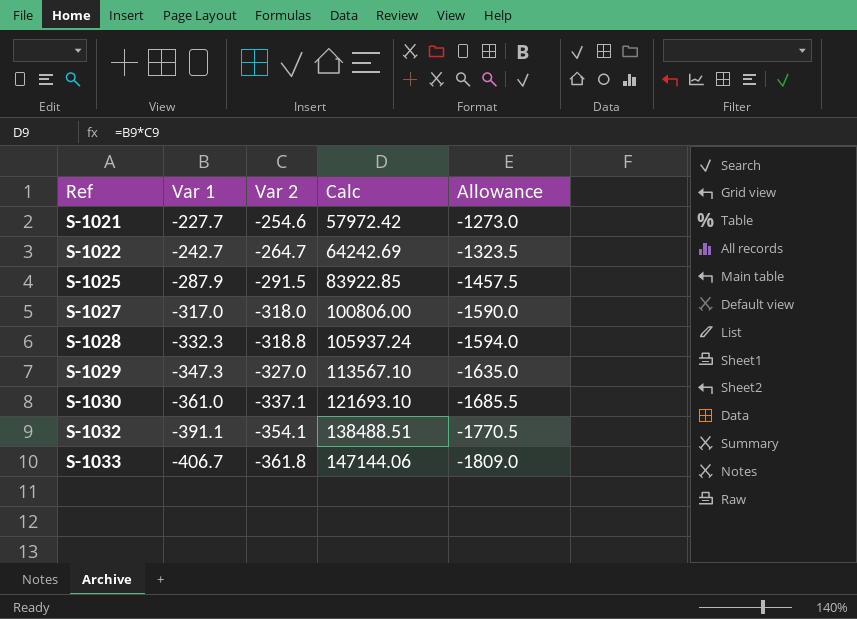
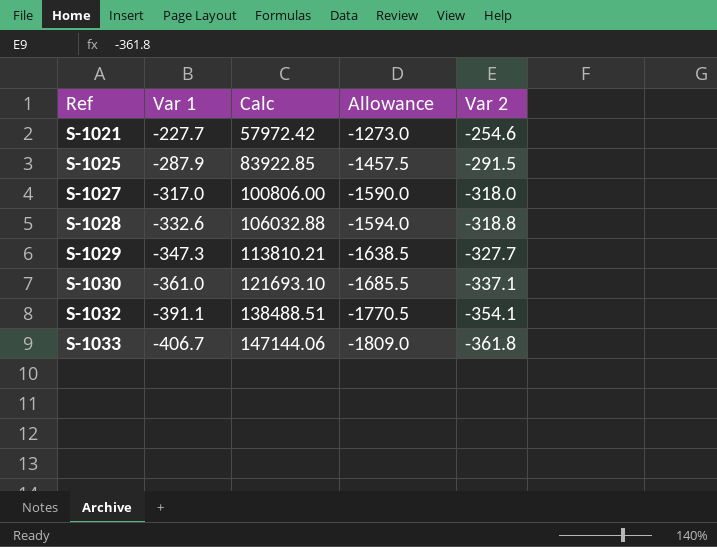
column Var 2 | position: 3 -> 5
row S-1022: -242.7 | -264.7 | 64242.69 | -1323.5 -> none
S-1028 | Var 1: -332.3 -> -332.6
S-1028 | Calc: 105937.24 -> 106032.88
S-1029 | Calc: 113567.10 -> 113810.21
S-1029 | Allowance: -1635.0 -> -1638.5
S-1029 | Var 2: -327.0 -> -327.7

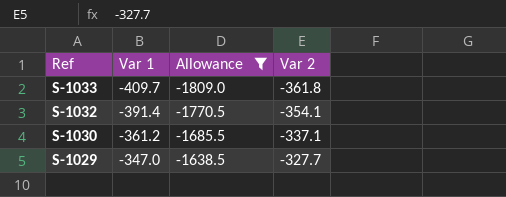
filter: none -> Allowance <= -1638.5
row order: Ref ascending -> Ref descending
column Calc | formula: [Var 1] * [Var 2] -> none
S-1033 | Var 1: -406.7 -> -409.7
S-1032 | Var 1: -391.1 -> -391.4
S-1030 | Var 1: -361.0 -> -361.2
S-1029 | Var 1: -347.3 -> -347.0

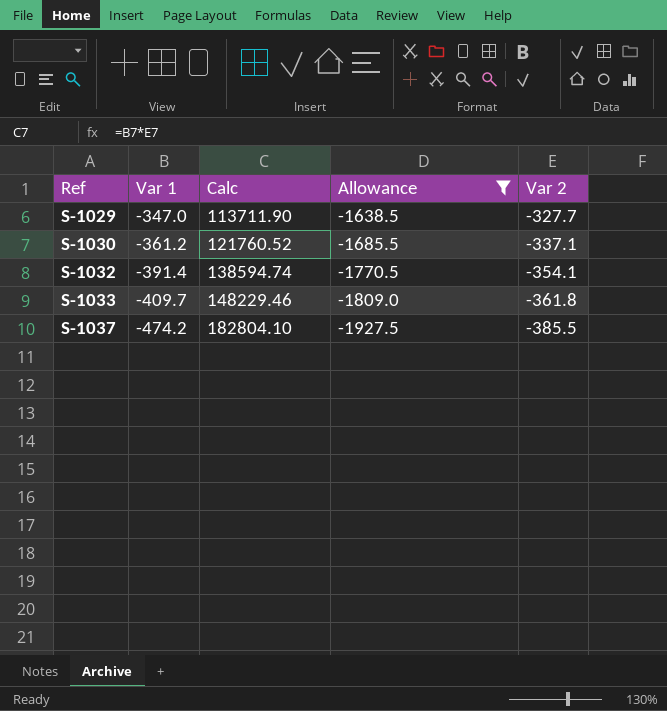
row order: Ref descending -> Ref ascending
column Calc | formula: none -> [Var 1] * [Var 2]
row S-1037: none -> -474.2 | 182804.10 | -1927.5 | -385.5

